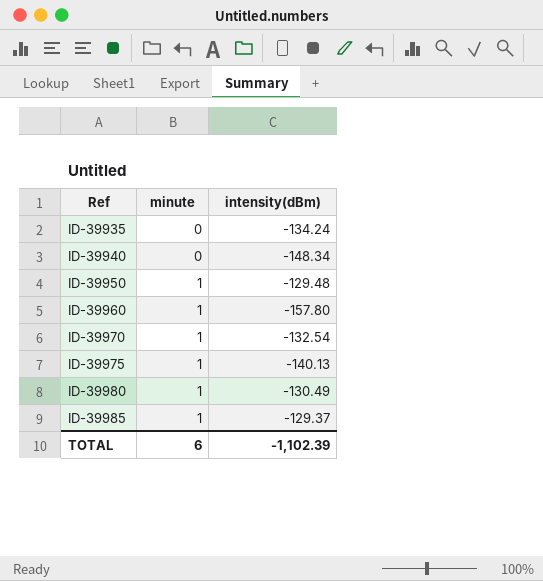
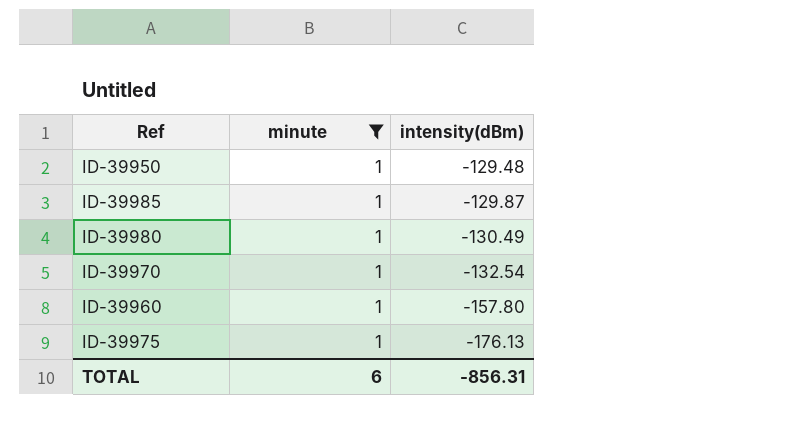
filter: none -> minute = 1
row order: Ref ascending -> intensity(dBm) descending
ID-39985 | intensity(dBm): -129.37 -> -129.87
ID-39975 | intensity(dBm): -140.13 -> -176.13
TOTAL | intensity(dBm): -1,102.39 -> -856.31

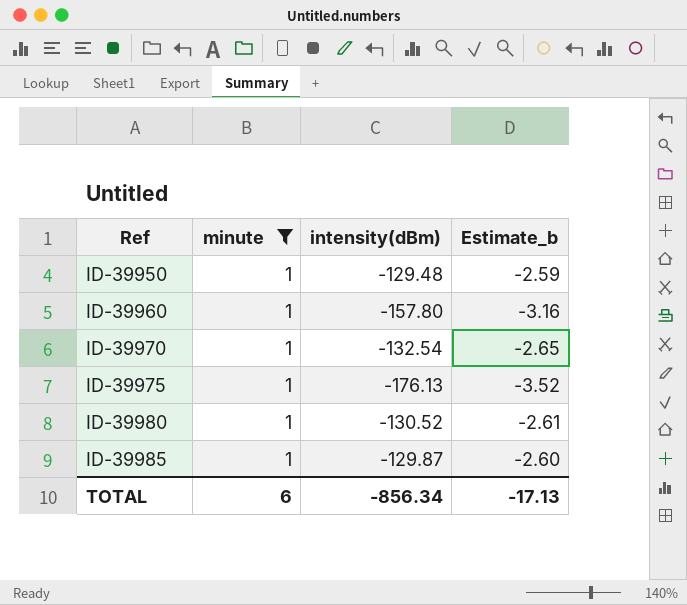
row order: intensity(dBm) descending -> Ref ascending
column Estimate_b | formula: none -> [intensity(dBm)] * 0.02
ID-39980 | intensity(dBm): -130.49 -> -130.52
TOTAL | intensity(dBm): -856.31 -> -856.34

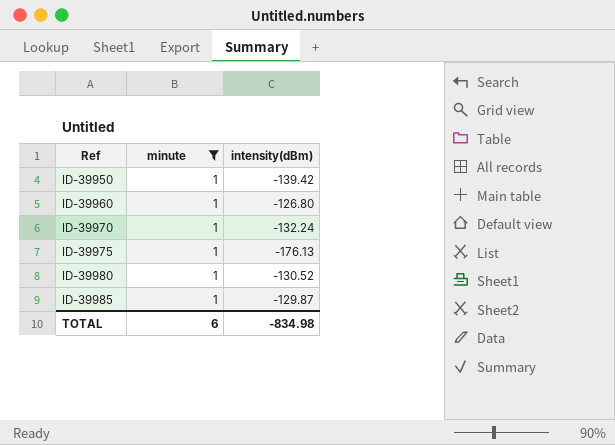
column Estimate_b | formula: [intensity(dBm)] * 0.02 -> none
ID-39950 | intensity(dBm): -129.48 -> -139.42
ID-39960 | intensity(dBm): -157.80 -> -126.80
ID-39970 | intensity(dBm): -132.54 -> -132.24
TOTAL | intensity(dBm): -856.34 -> -834.98

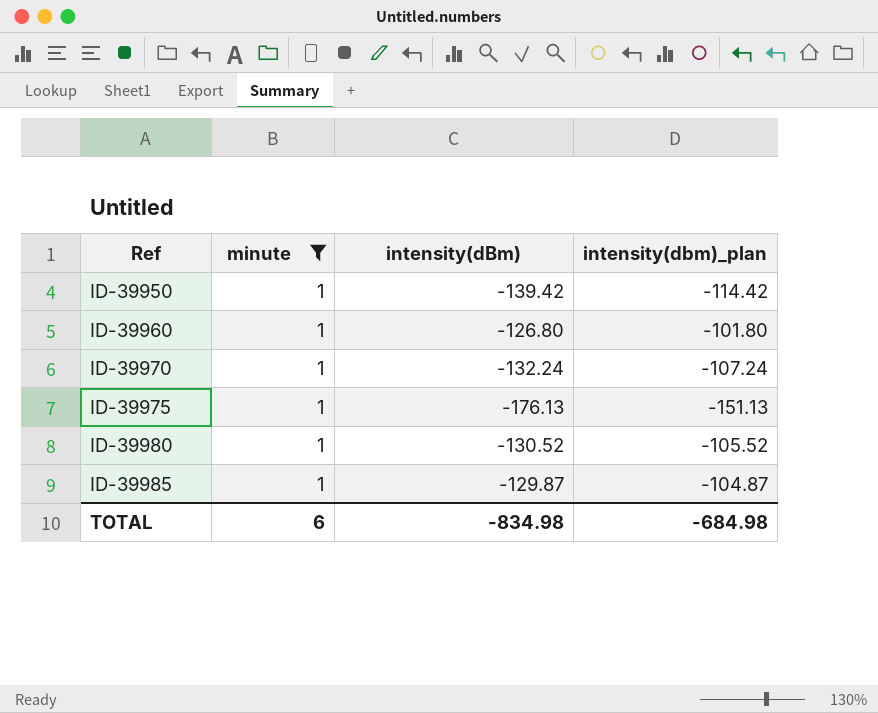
column intensity(dbm)_plan | formula: none -> [intensity(dBm)] + 25

